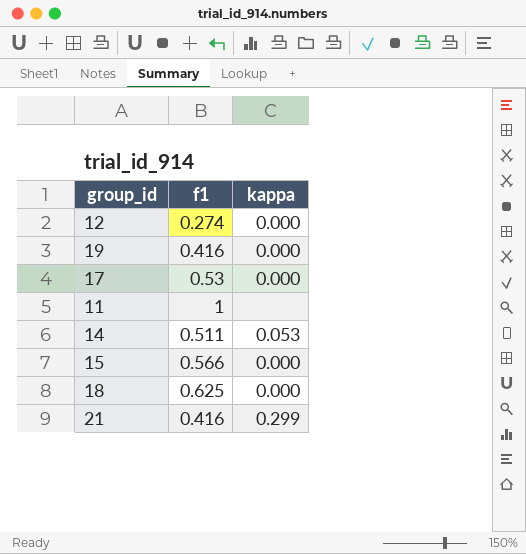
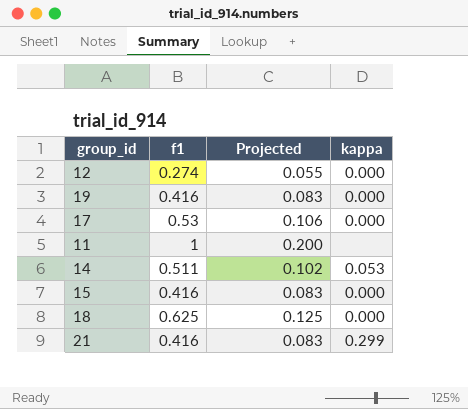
column Projected | formula: none -> [f1] * 0.2
15 | f1: 0.566 -> 0.416

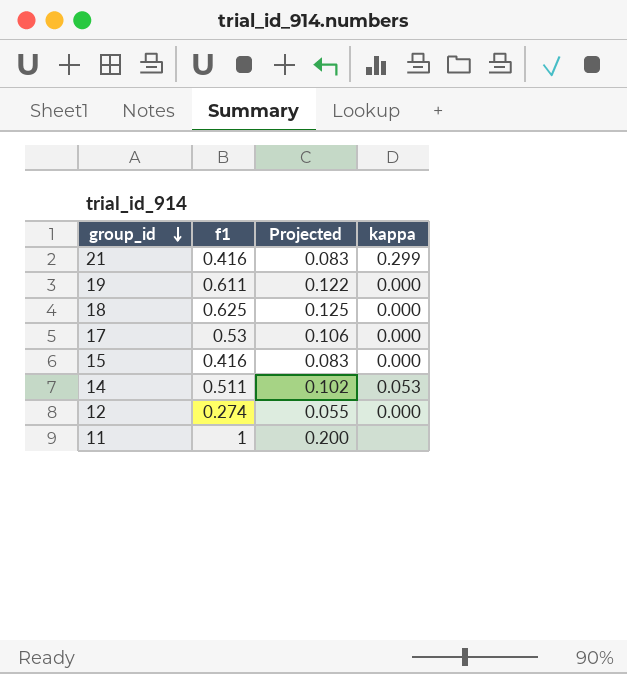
row order: none -> group_id descending
19 | f1: 0.416 -> 0.611
19 | Projected: 0.083 -> 0.122

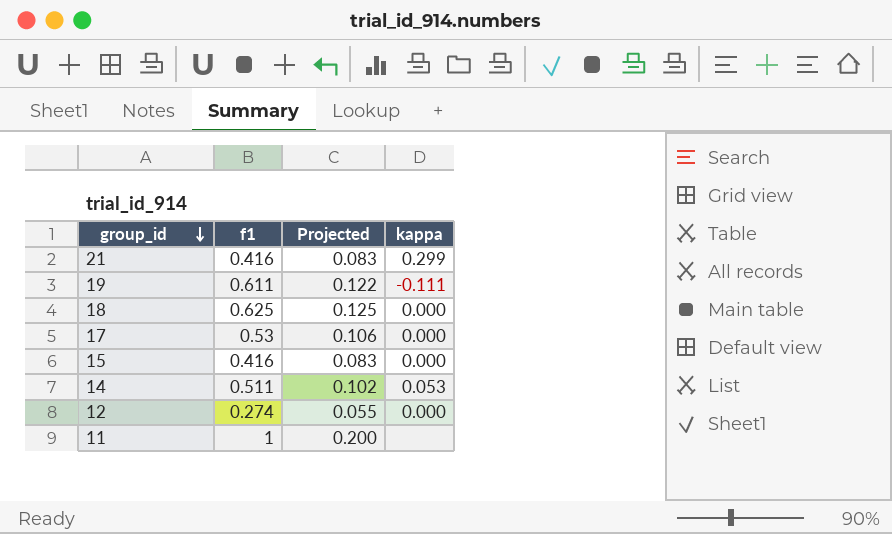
19 | kappa: 0.000 -> -0.111

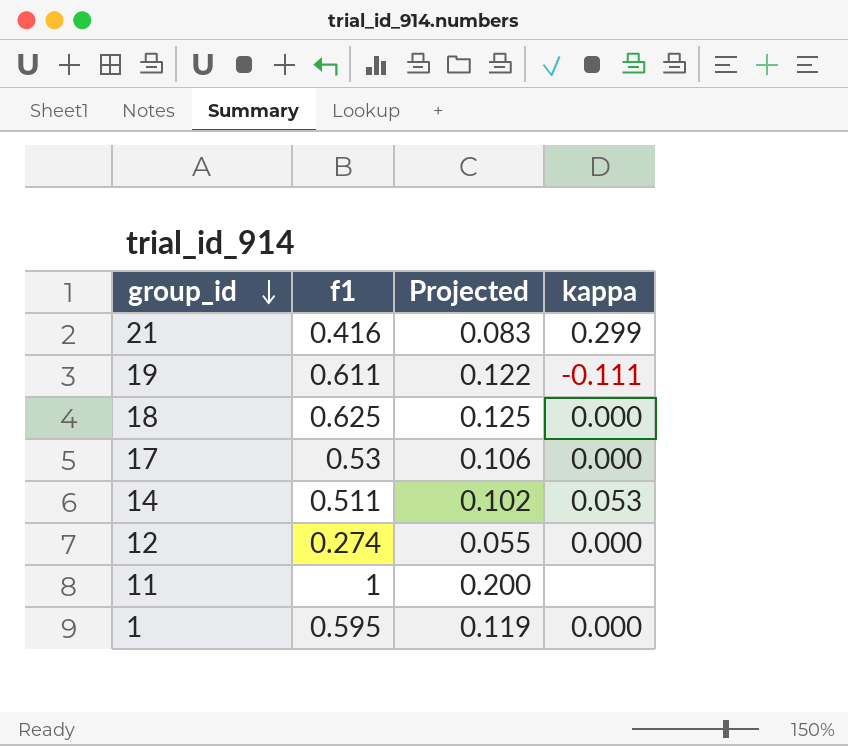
row 15: 0.416 | 0.083 | 0.000 -> none
row 1: none -> 0.595 | 0.119 | 0.000

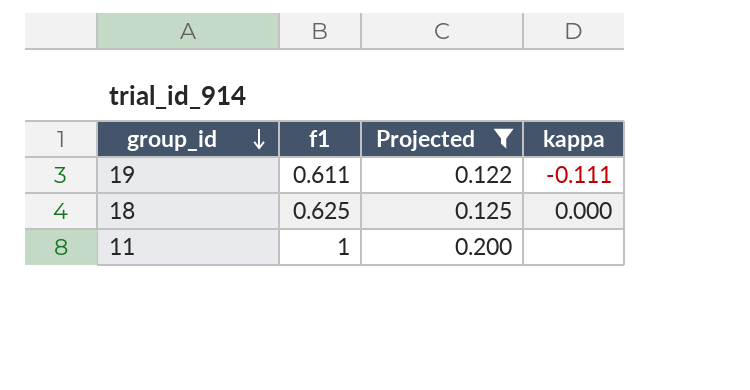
filter: none -> Projected >= 0.122

